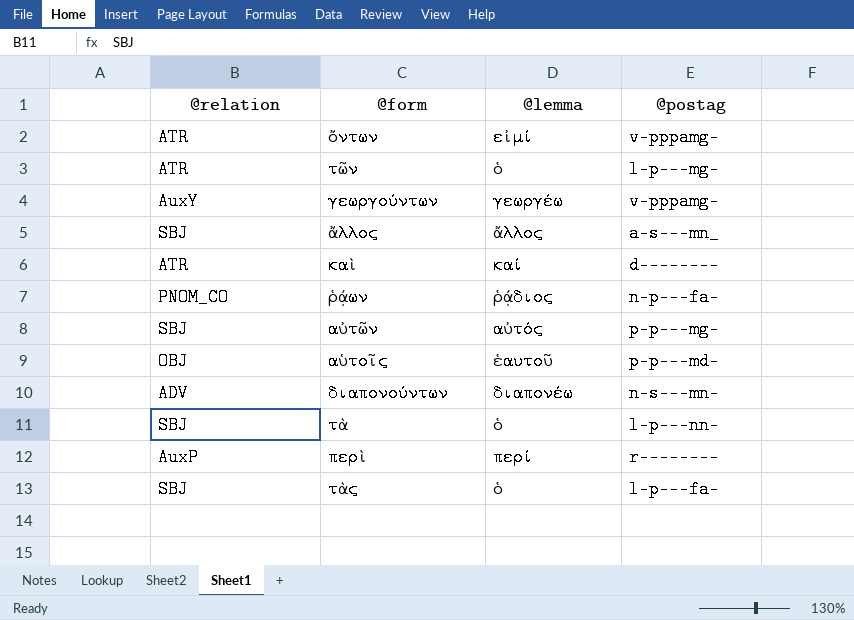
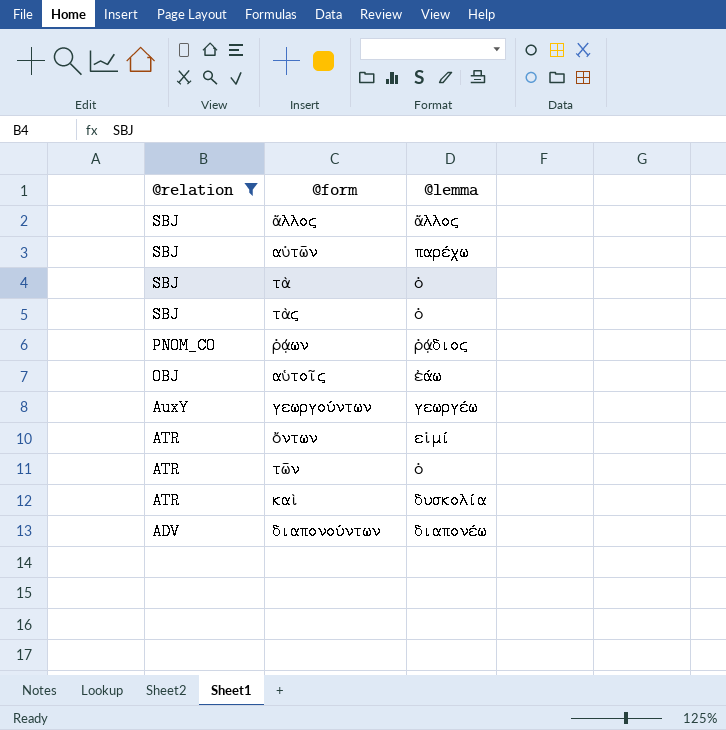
filter: none -> @relation != AuxP
row order: none -> @relation descending
column @postag | position: 4 -> none
αὐτῶν | @lemma: αὐτός -> παρέχω
αὑτοῖς | @lemma: ἑαυτοῦ -> ἐάω
καὶ | @lemma: καί -> δυσκολία

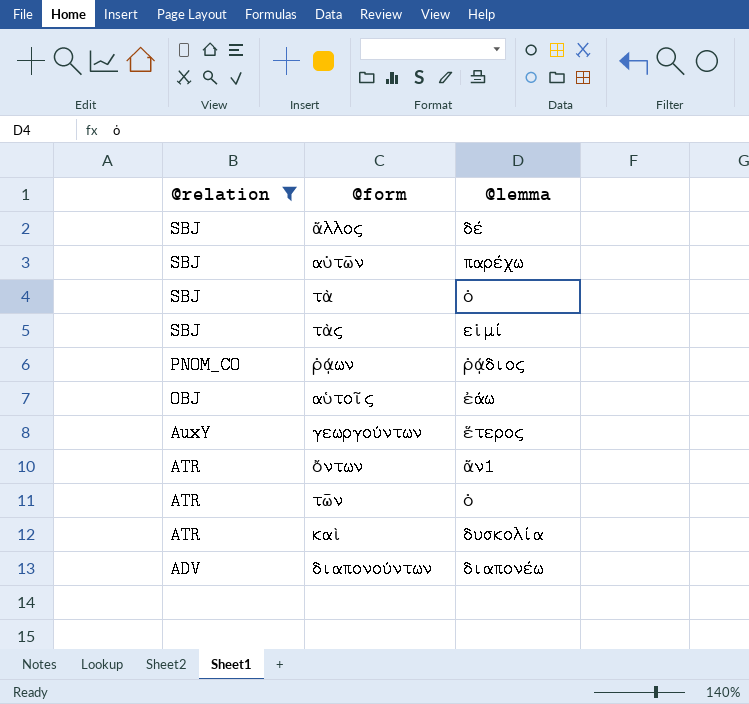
ἄλλος | @lemma: ἄλλος -> δέ
τὰς | @lemma: ὁ -> εἰμί
γεωργούντων | @lemma: γεωργέω -> ἕτερος
ὄντων | @lemma: εἰμί -> ἄν1

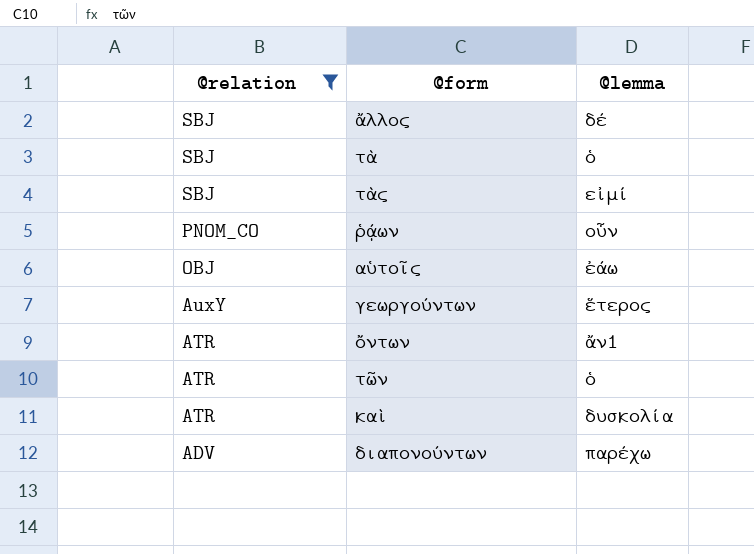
row αὐτῶν: SBJ | παρέχω -> none
ῥᾴων | @lemma: ῥᾴδιος -> οὖν
διαπονούντων | @lemma: διαπονέω -> παρέχω

